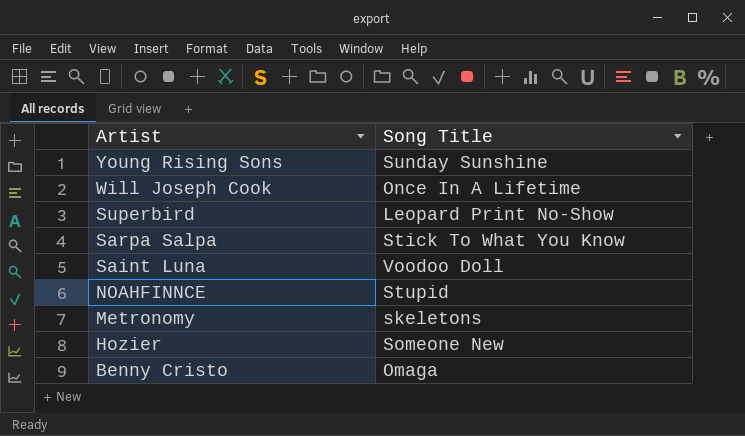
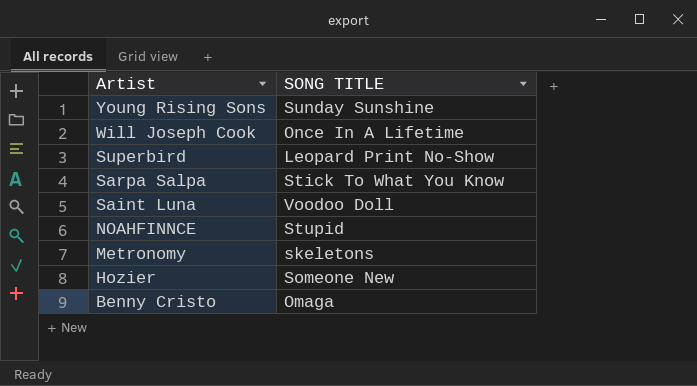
column name: Song Title -> SONG TITLE

